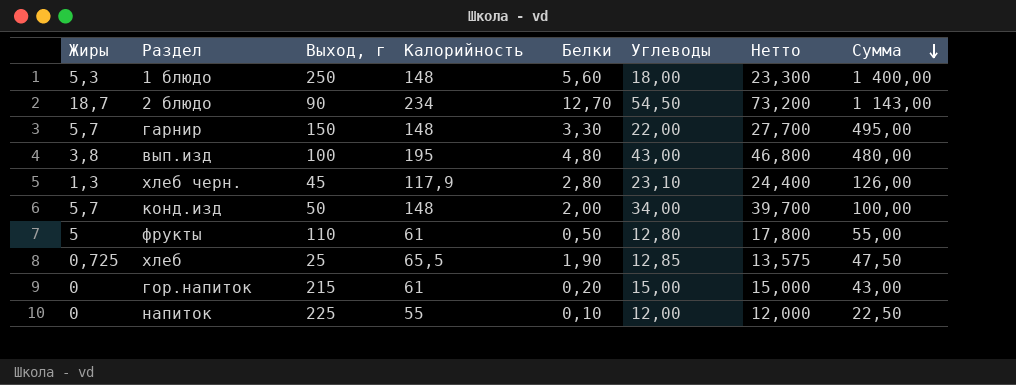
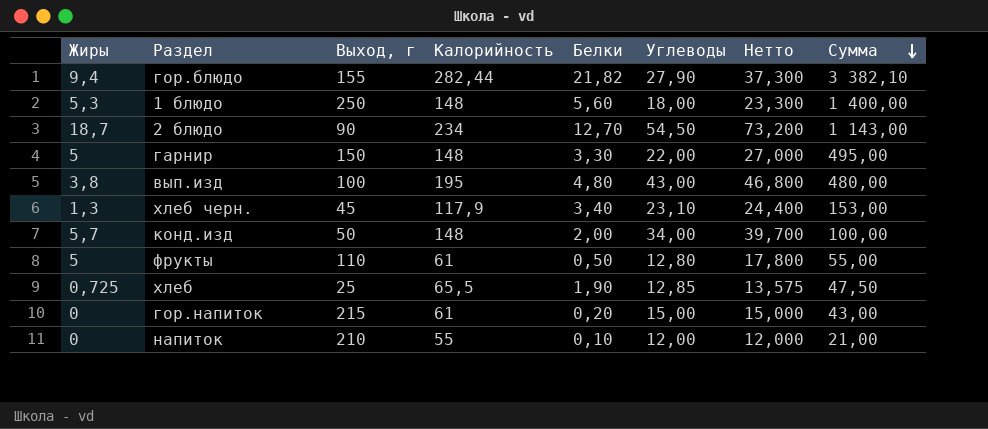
row гор.блюдо: none -> 9,4 | 155 | 282,44 | 21,82 | 27,90 | 37,300 | 3 382,10
гарнир | Жиры: 5,7 -> 5
гарнир | Нетто: 27,700 -> 27,000
хлеб черн. | Белки: 2,80 -> 3,40
хлеб черн. | Сумма: 126,00 -> 153,00
напиток | Выход, г: 225 -> 210
напиток | Сумма: 22,50 -> 21,00

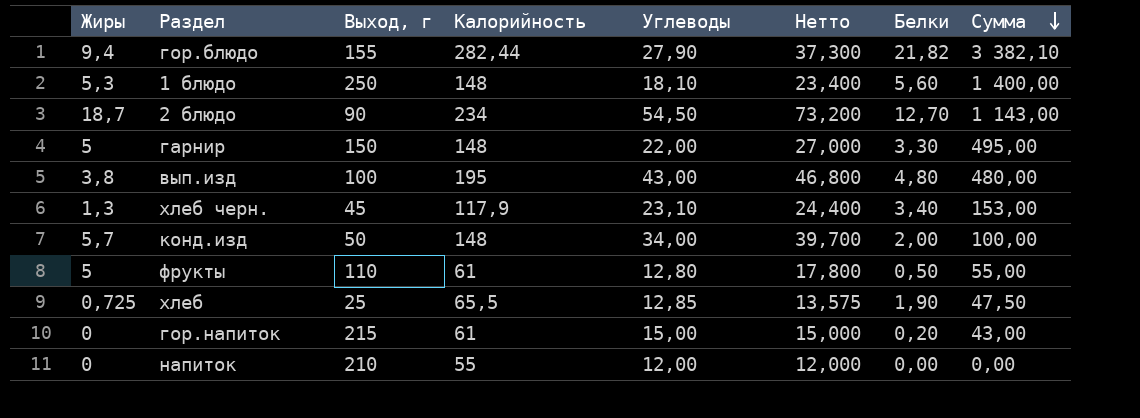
column Белки | position: 5 -> 7
1 блюдо | Углеводы: 18,00 -> 18,10
1 блюдо | Нетто: 23,300 -> 23,400
напиток | Белки: 0,10 -> 0,00
напиток | Сумма: 21,00 -> 0,00

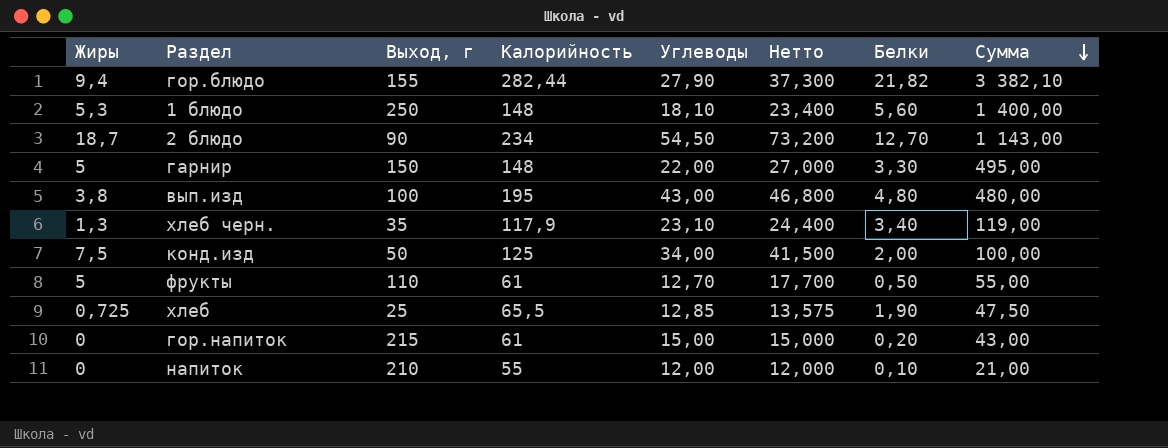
хлеб черн. | Выход, г: 45 -> 35
хлеб черн. | Сумма: 153,00 -> 119,00
конд.изд | Жиры: 5,7 -> 7,5
конд.изд | Калорийность: 148 -> 125
конд.изд | Нетто: 39,700 -> 41,500
фрукты | Углеводы: 12,80 -> 12,70
фрукты | Нетто: 17,800 -> 17,700
напиток | Белки: 0,00 -> 0,10
напиток | Сумма: 0,00 -> 21,00

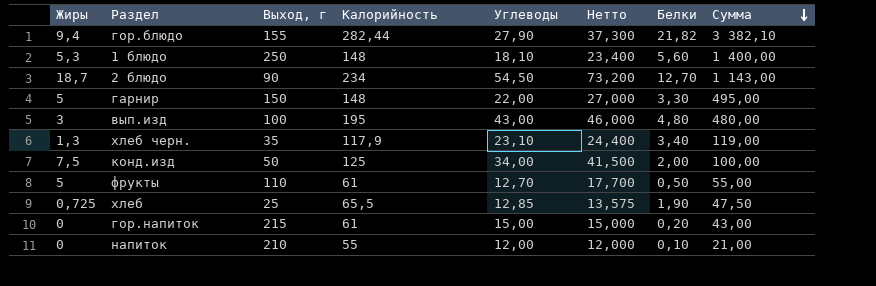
вып.изд | Жиры: 3,8 -> 3
вып.изд | Нетто: 46,800 -> 46,000

